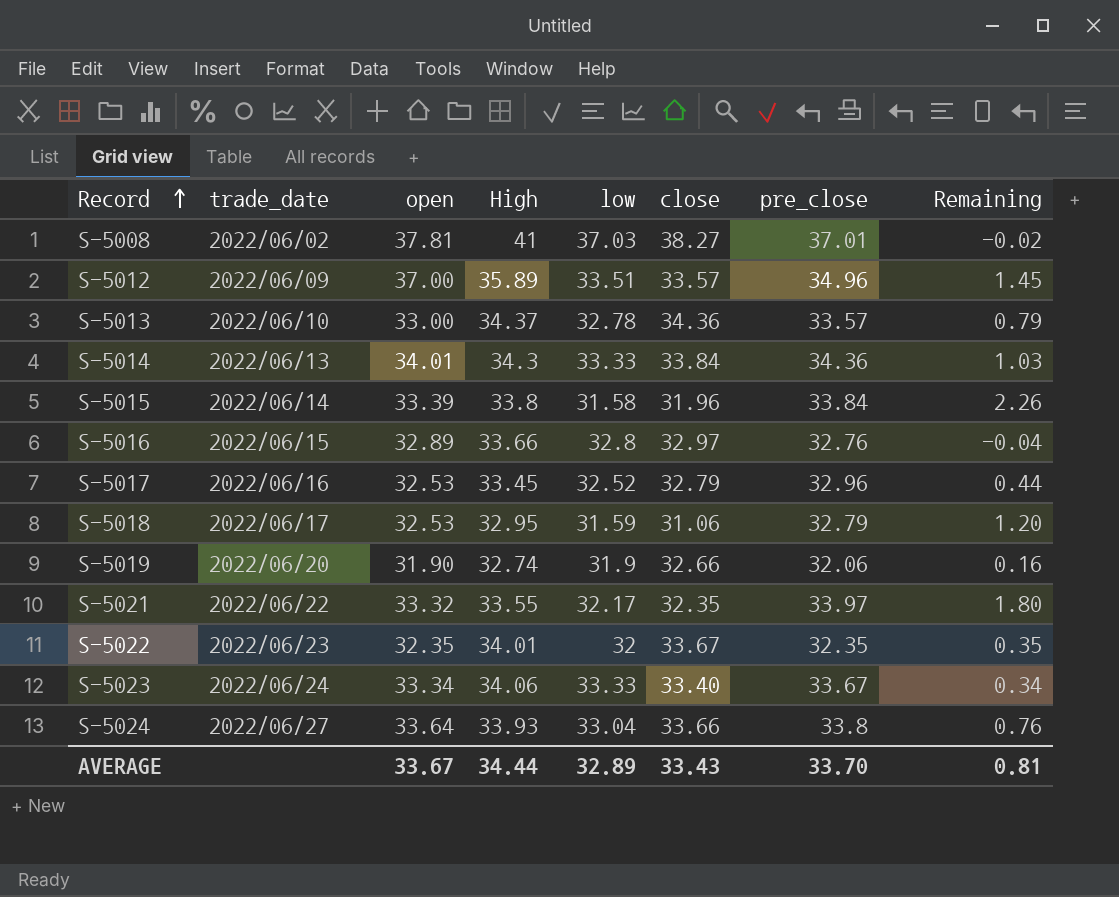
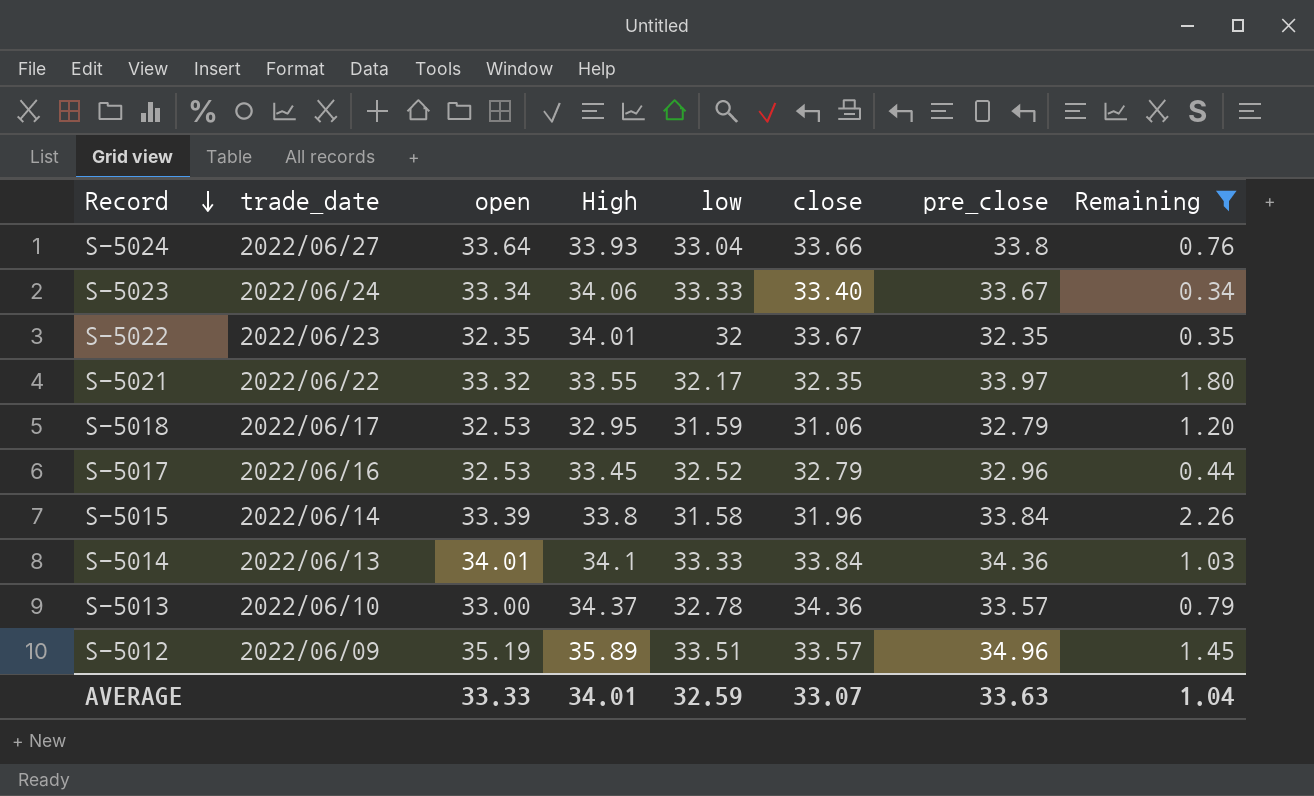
filter: none -> Remaining >= 0.34
row order: Record ascending -> Record descending
S-5014 | High: 34.3 -> 34.1
S-5012 | open: 37.00 -> 35.19
AVERAGE | open: 33.67 -> 33.33
AVERAGE | High: 34.44 -> 34.01
AVERAGE | low: 32.89 -> 32.59
AVERAGE | close: 33.43 -> 33.07
AVERAGE | pre_close: 33.70 -> 33.63
AVERAGE | Remaining: 0.81 -> 1.04

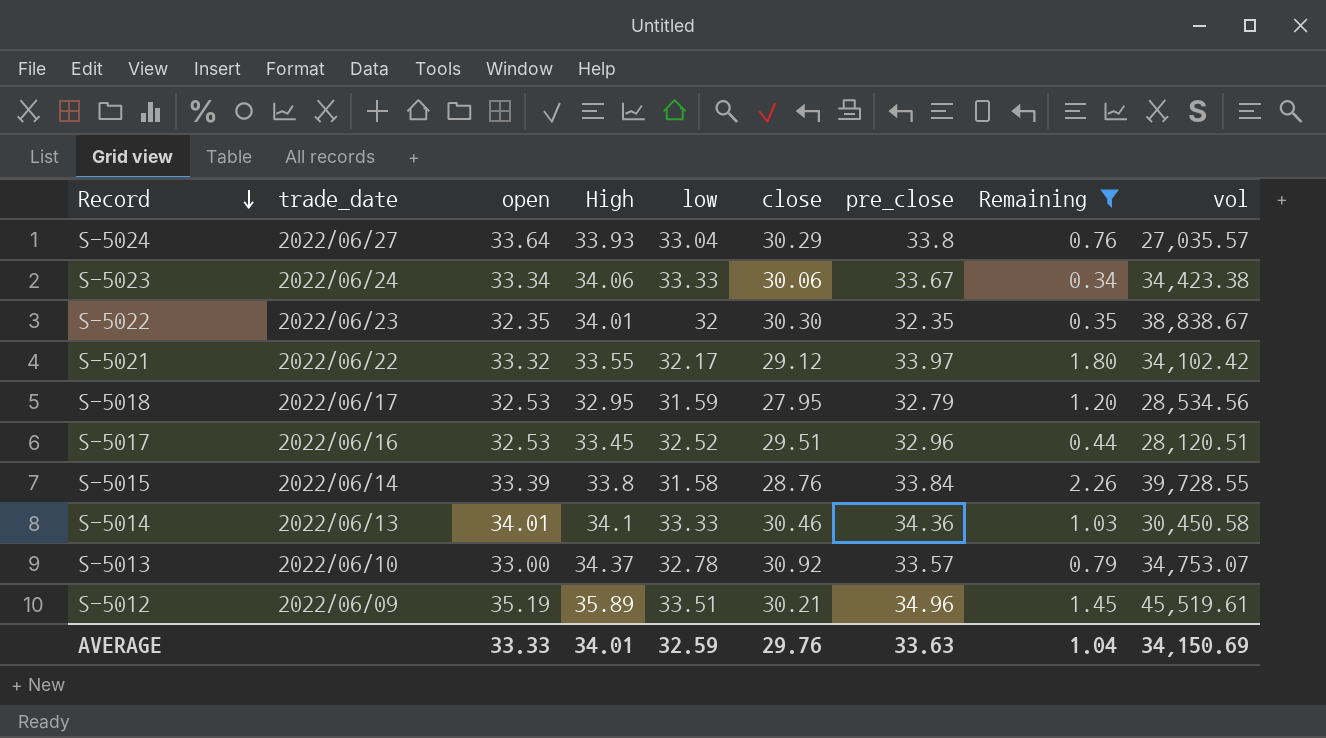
column vol | position: none -> 9
S-5024 | close: 33.66 -> 30.29
S-5023 | close: 33.40 -> 30.06
S-5022 | close: 33.67 -> 30.30
S-5021 | close: 32.35 -> 29.12
S-5018 | close: 31.06 -> 27.95
S-5017 | close: 32.79 -> 29.51
S-5015 | close: 31.96 -> 28.76
S-5014 | close: 33.84 -> 30.46
S-5013 | close: 34.36 -> 30.92
S-5012 | close: 33.57 -> 30.21
AVERAGE | close: 33.07 -> 29.76

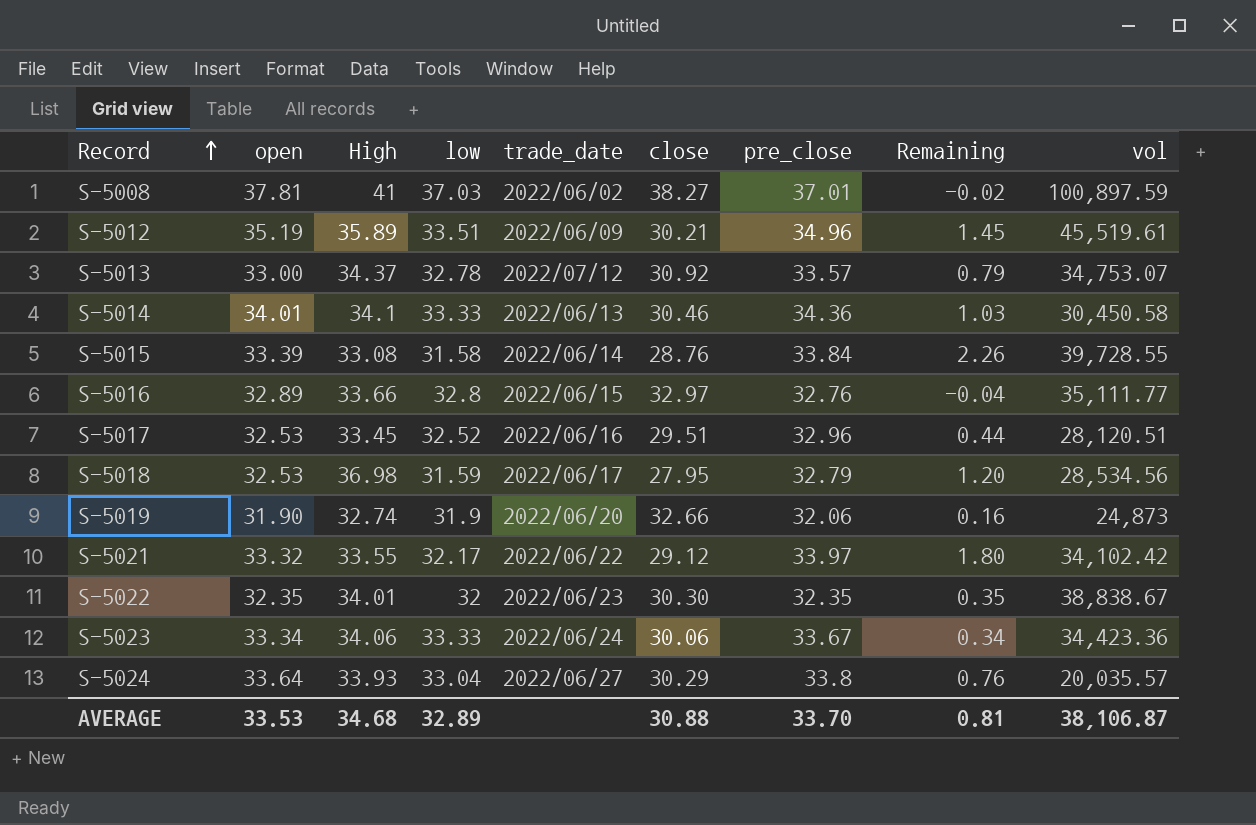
filter: Remaining >= 0.34 -> none
row order: Record descending -> Record ascending
column trade_date | position: 2 -> 5
S-5013 | trade_date: 2022/06/10 -> 2022/07/12
S-5015 | High: 33.8 -> 33.08
S-5018 | High: 32.95 -> 36.98
S-5023 | vol: 34,423.38 -> 34,423.36
S-5024 | vol: 27,035.57 -> 20,035.57
AVERAGE | open: 33.33 -> 33.53
AVERAGE | High: 34.01 -> 34.68
AVERAGE | low: 32.59 -> 32.89
AVERAGE | close: 29.76 -> 30.88
AVERAGE | pre_close: 33.63 -> 33.70
AVERAGE | Remaining: 1.04 -> 0.81
AVERAGE | vol: 34,150.69 -> 38,106.87

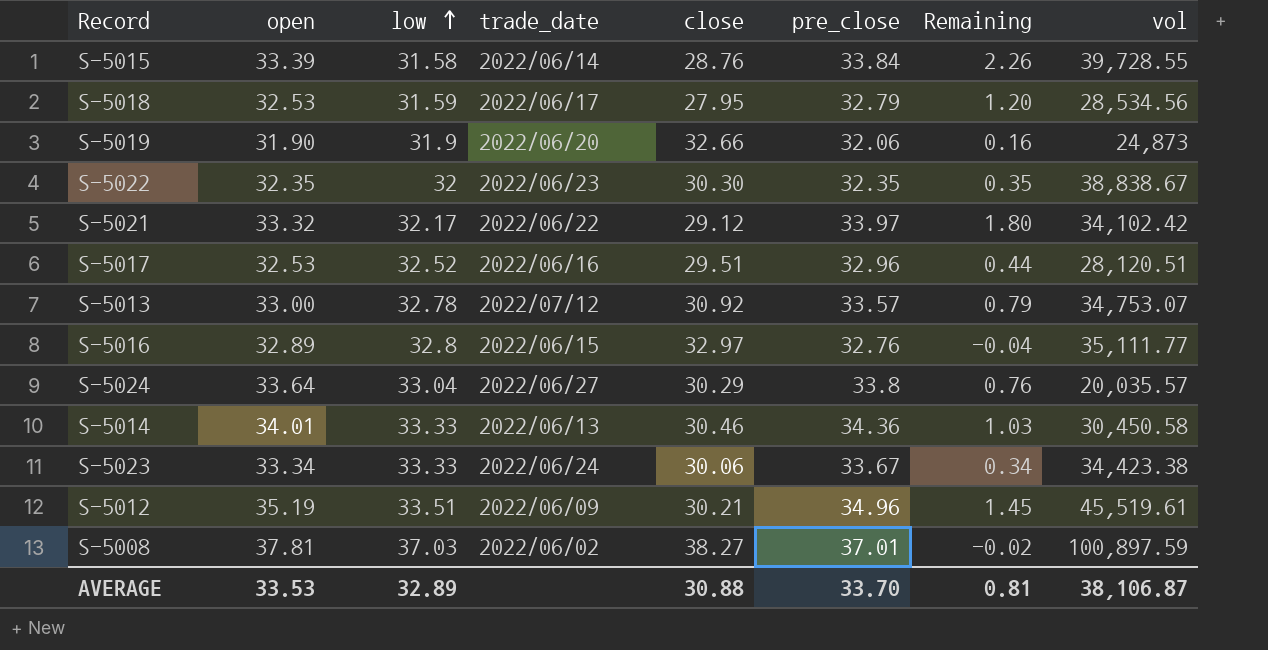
row order: Record ascending -> low ascending
column High | position: 3 -> none
S-5023 | vol: 34,423.36 -> 34,423.38

